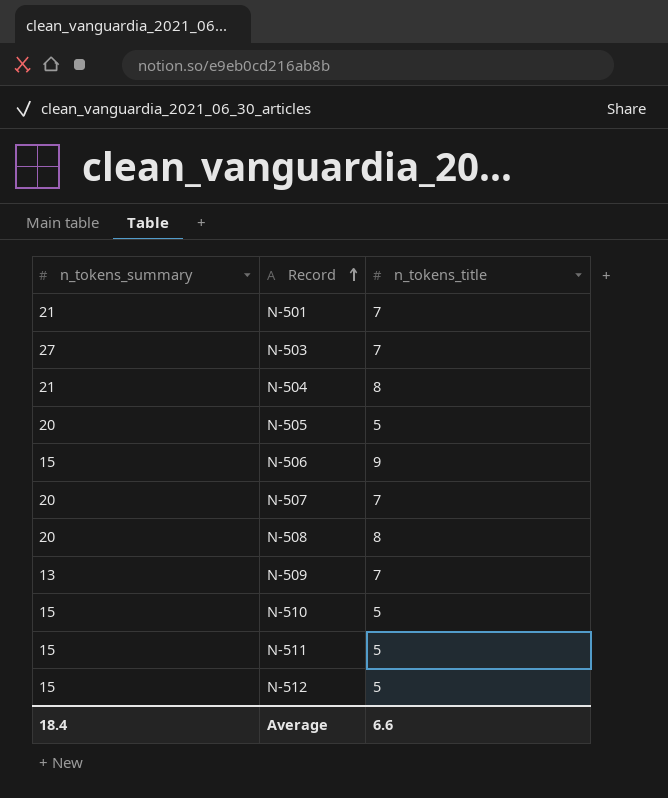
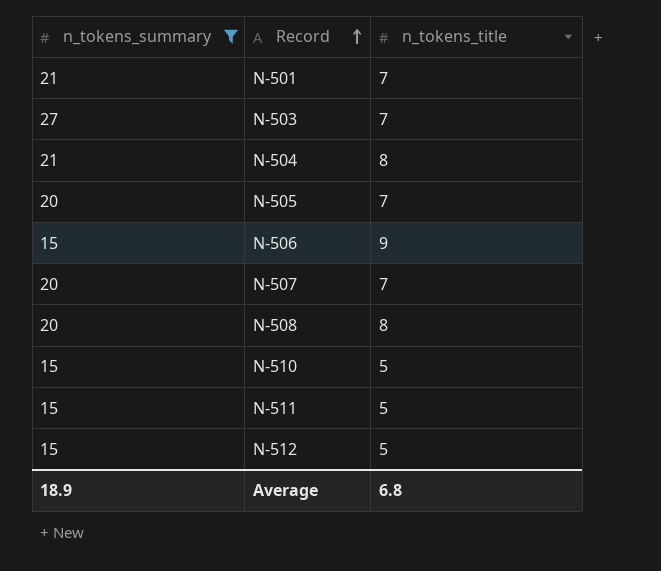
filter: none -> n_tokens_summary != 13
N-505 | n_tokens_title: 5 -> 7
Average | n_tokens_summary: 18.4 -> 18.9
Average | n_tokens_title: 6.6 -> 6.8

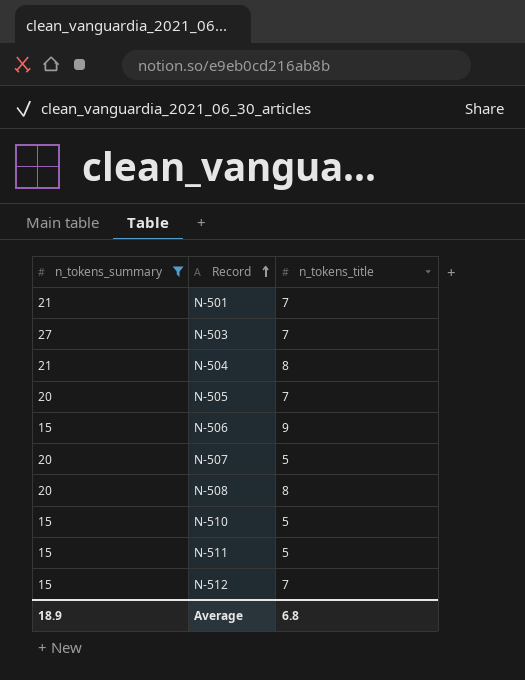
N-507 | n_tokens_title: 7 -> 5
N-512 | n_tokens_title: 5 -> 7

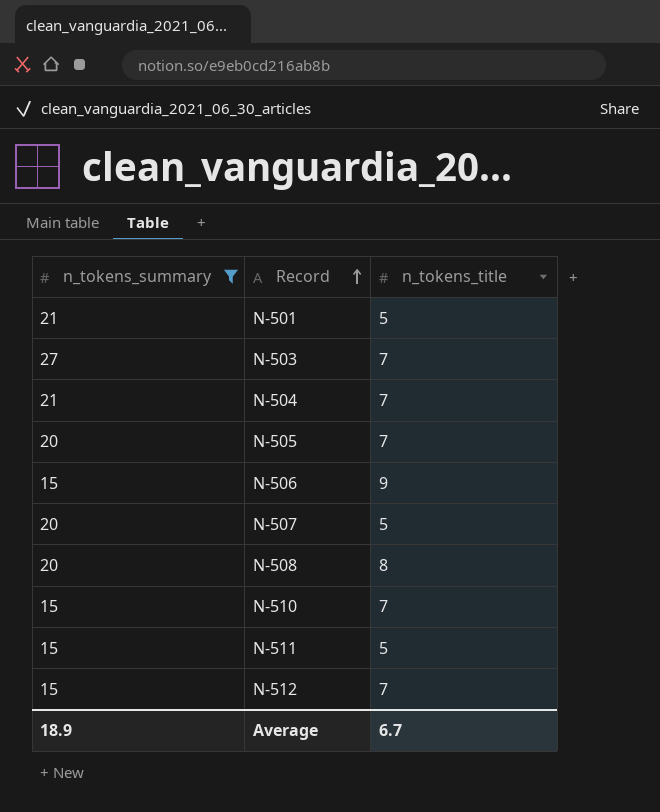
N-501 | n_tokens_title: 7 -> 5
N-504 | n_tokens_title: 8 -> 7
N-510 | n_tokens_title: 5 -> 7
Average | n_tokens_title: 6.8 -> 6.7

